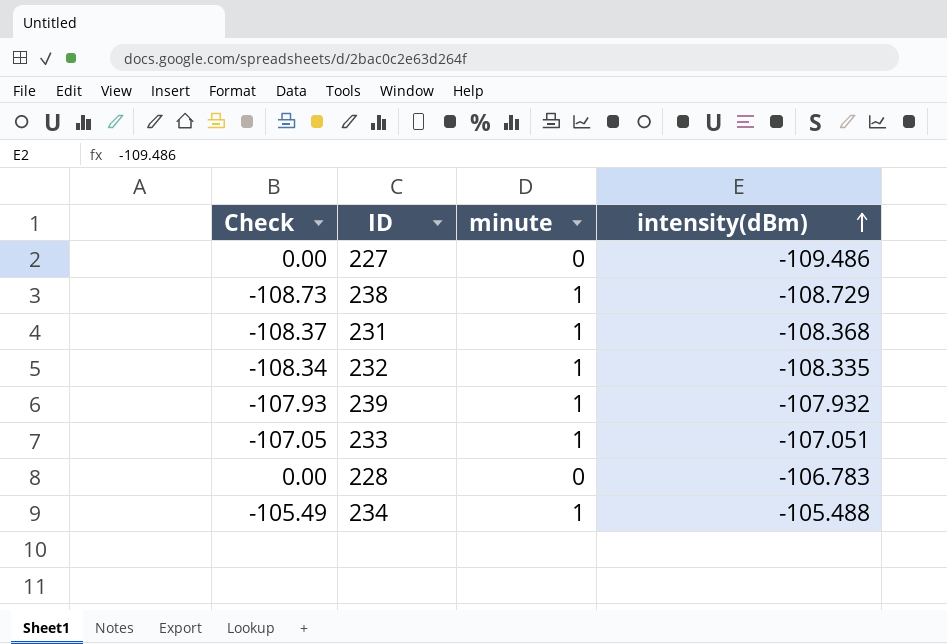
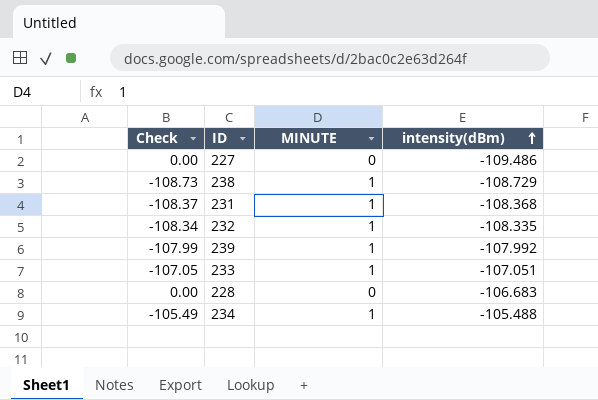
column name: minute -> MINUTE
239 | Check: -107.93 -> -107.99
239 | intensity(dBm): -107.932 -> -107.992
228 | intensity(dBm): -106.783 -> -106.683

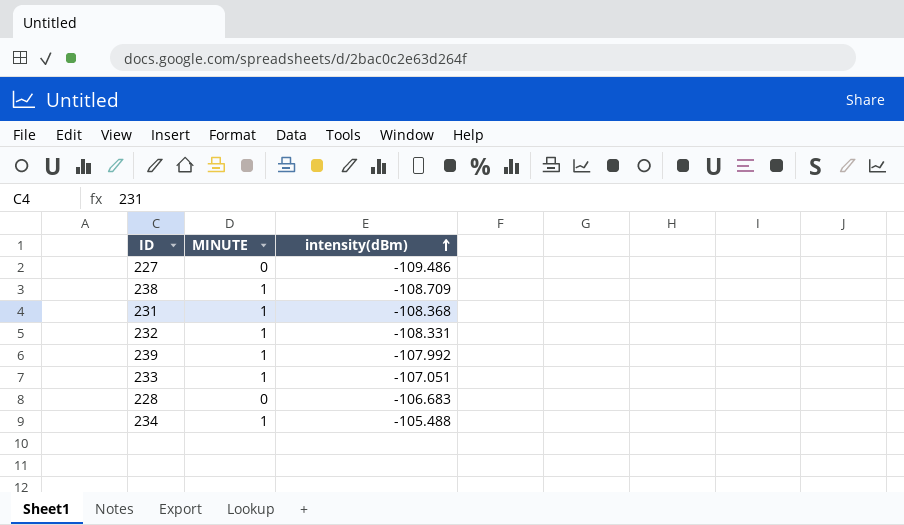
column Check | formula: [MINUTE] * [intensity(dBm)] -> none
238 | intensity(dBm): -108.729 -> -108.709
232 | intensity(dBm): -108.335 -> -108.331

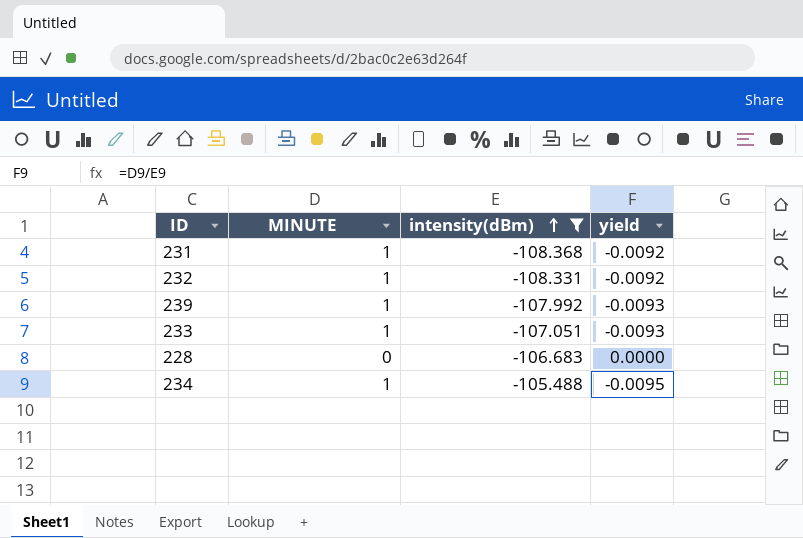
filter: none -> intensity(dBm) >= -108.368
column yield | formula: none -> [MINUTE] / [intensity(dBm)]

